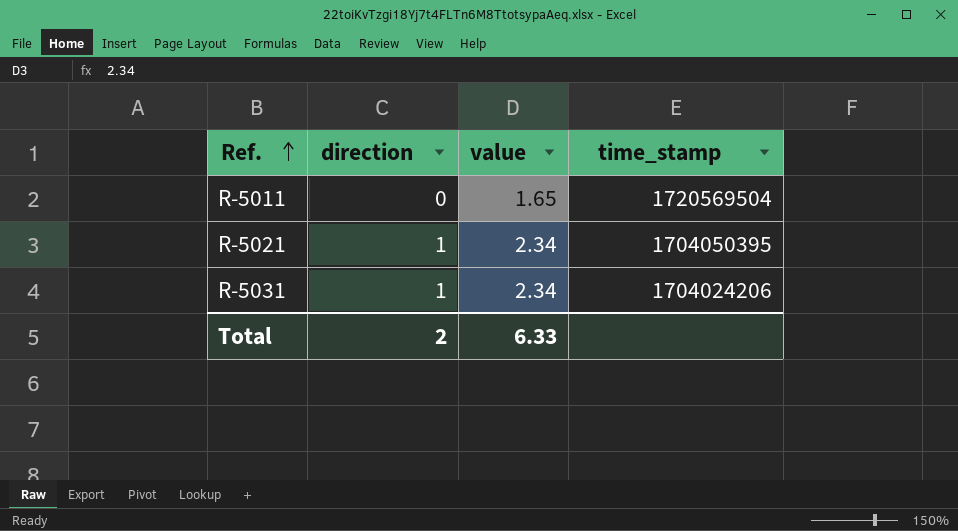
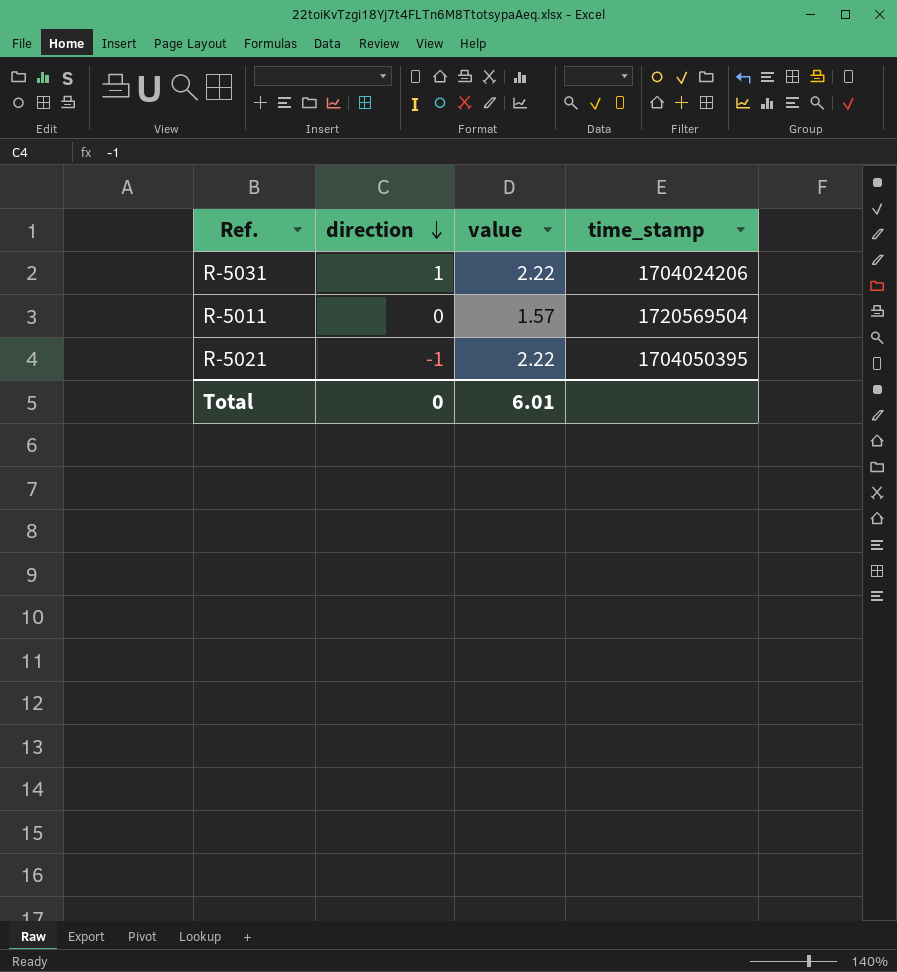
row order: Ref. ascending -> direction descending
R-5031 | value: 2.34 -> 2.22
R-5011 | value: 1.65 -> 1.57
R-5021 | direction: 1 -> -1
R-5021 | value: 2.34 -> 2.22
Total | direction: 2 -> 0
Total | value: 6.33 -> 6.01

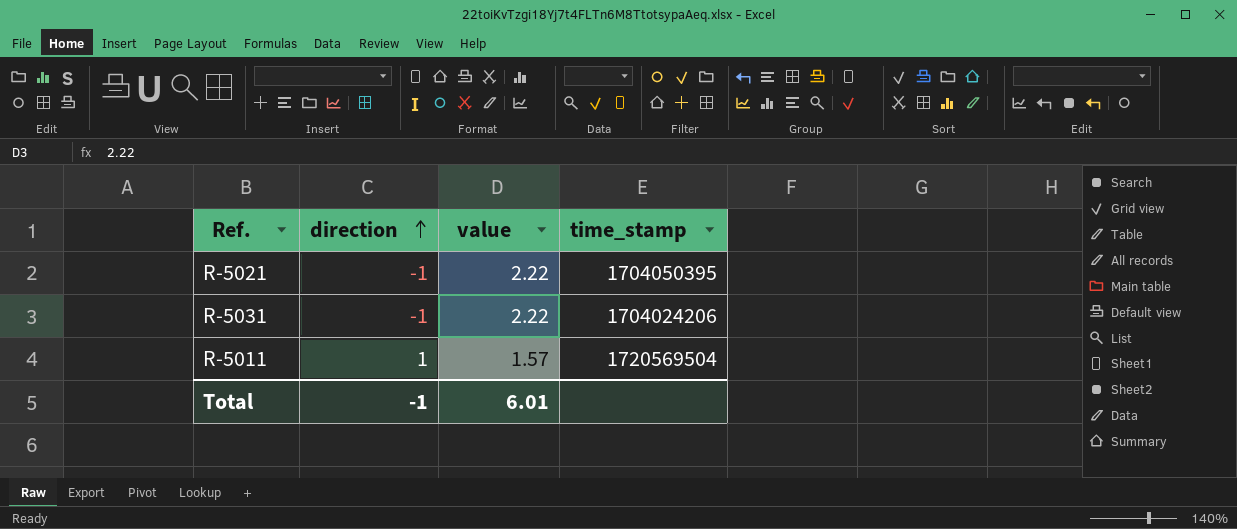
row order: direction descending -> direction ascending
R-5031 | direction: 1 -> -1
R-5011 | direction: 0 -> 1
Total | direction: 0 -> -1

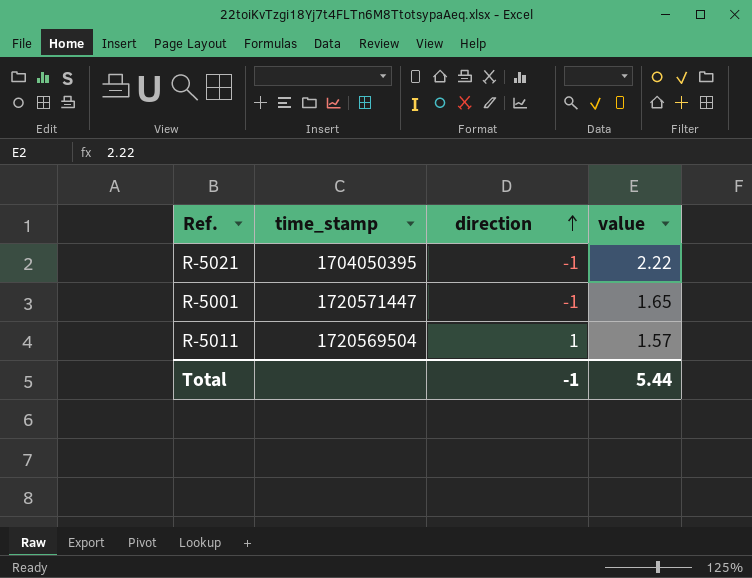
column time_stamp | position: 4 -> 2
row R-5031: -1 | 2.22 | 1704024206 -> none
row R-5001: none -> 1720571447 | -1 | 1.65
Total | value: 6.01 -> 5.44

